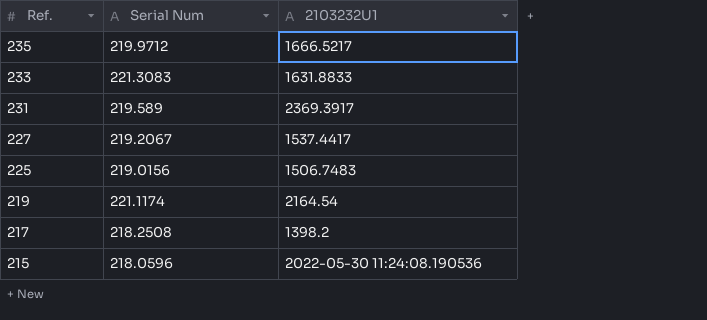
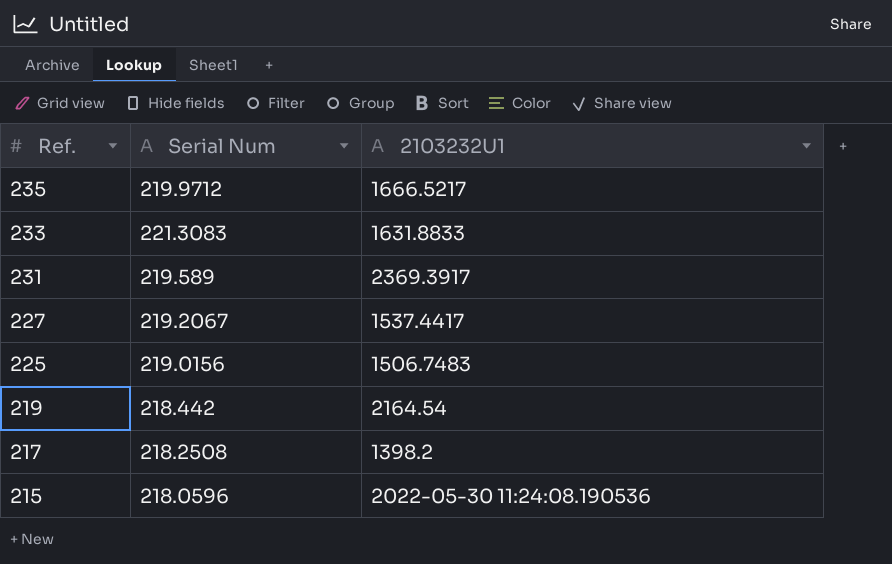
219 | Serial Num: 221.1174 -> 218.442

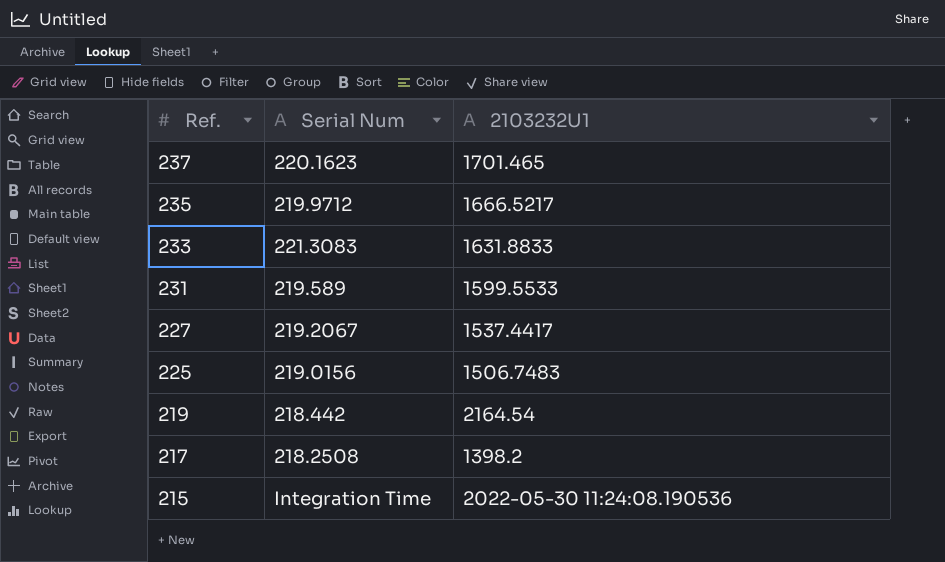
row 237: none -> 220.1623 | 1701.465
231 | 2103232U1: 2369.3917 -> 1599.5533
215 | Serial Num: 218.0596 -> Integration Time

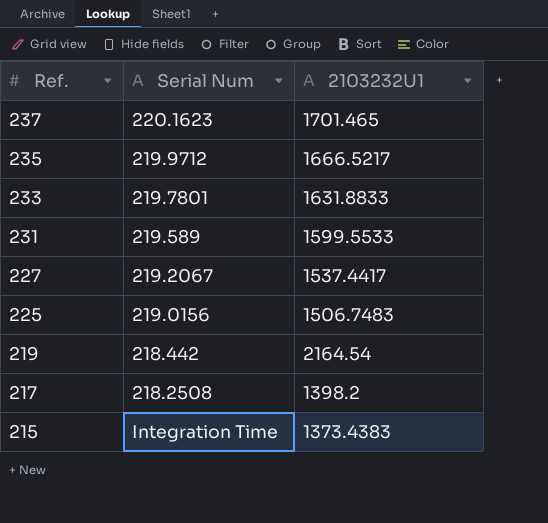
233 | Serial Num: 221.3083 -> 219.7801
215 | 2103232U1: 2022-05-30 11:24:08.190536 -> 1373.4383

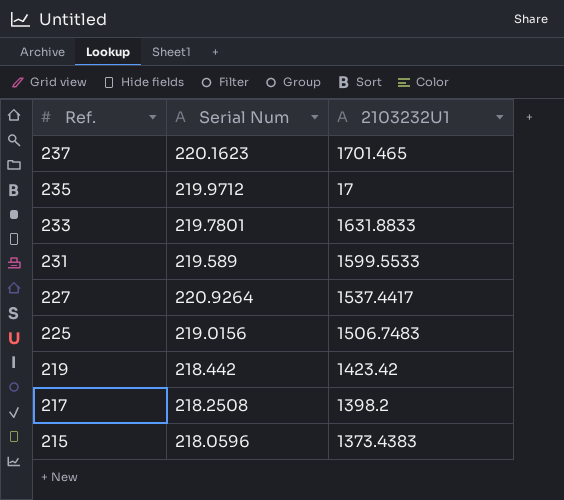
235 | 2103232U1: 1666.5217 -> 17
227 | Serial Num: 219.2067 -> 220.9264
219 | 2103232U1: 2164.54 -> 1423.42
215 | Serial Num: Integration Time -> 218.0596

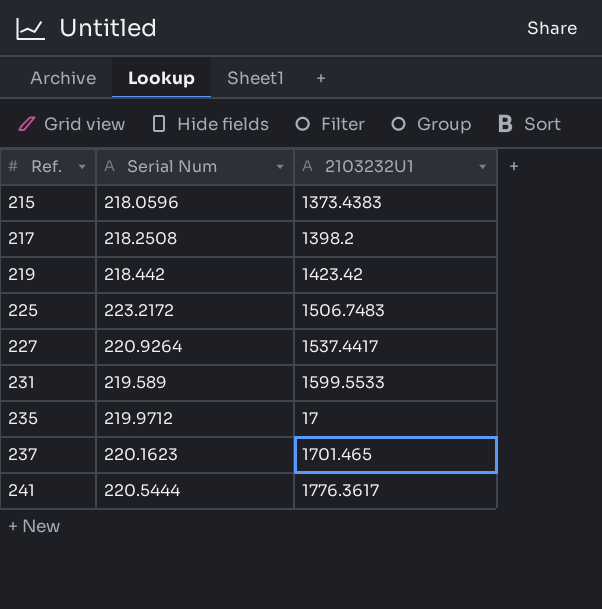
row order: Ref. descending -> Ref. ascending
row 233: 219.7801 | 1631.8833 -> none
225 | Serial Num: 219.0156 -> 223.2172
row 241: none -> 220.5444 | 1776.3617

